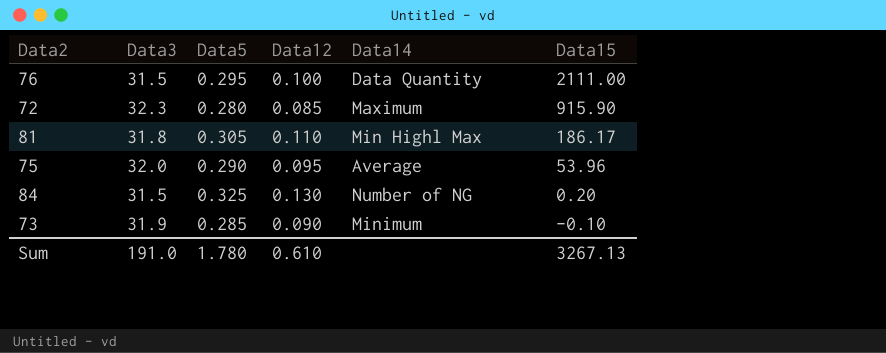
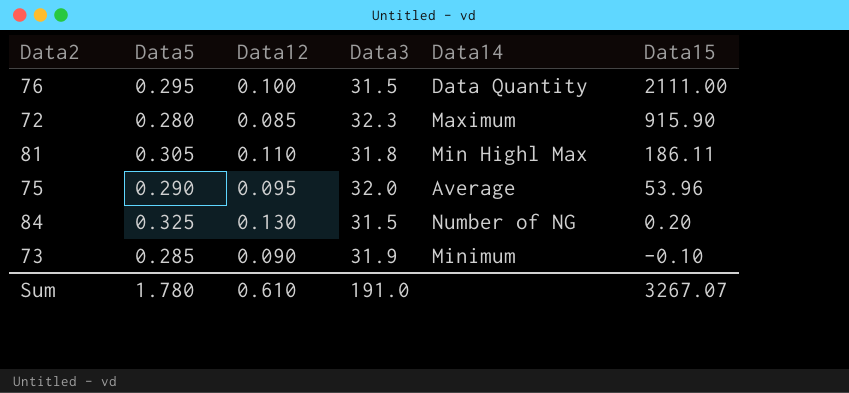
column Data3 | position: 2 -> 4
81 | Data15: 186.17 -> 186.11
Sum | Data15: 3267.13 -> 3267.07

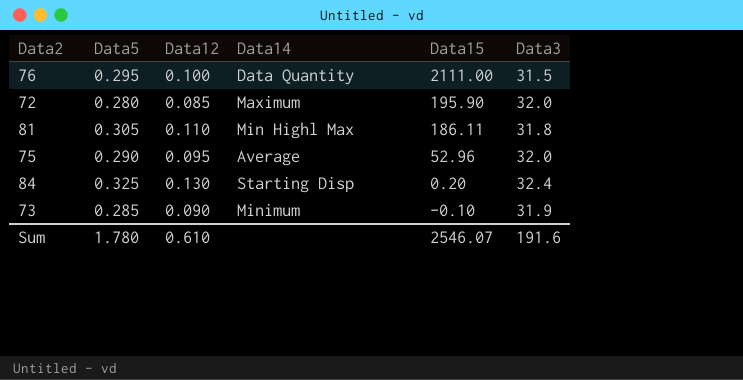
column Data3 | position: 4 -> 6
72 | Data15: 915.90 -> 195.90
72 | Data3: 32.3 -> 32.0
75 | Data15: 53.96 -> 52.96
84 | Data14: Number of NG -> Starting Disp
84 | Data3: 31.5 -> 32.4
Sum | Data15: 3267.07 -> 2546.07
Sum | Data3: 191.0 -> 191.6

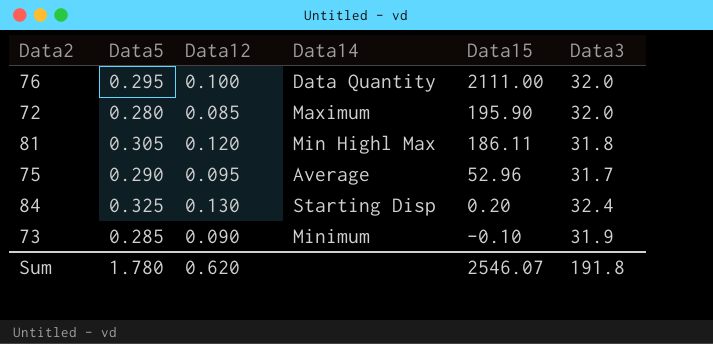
76 | Data3: 31.5 -> 32.0
81 | Data12: 0.110 -> 0.120
75 | Data3: 32.0 -> 31.7
Sum | Data12: 0.610 -> 0.620
Sum | Data3: 191.6 -> 191.8

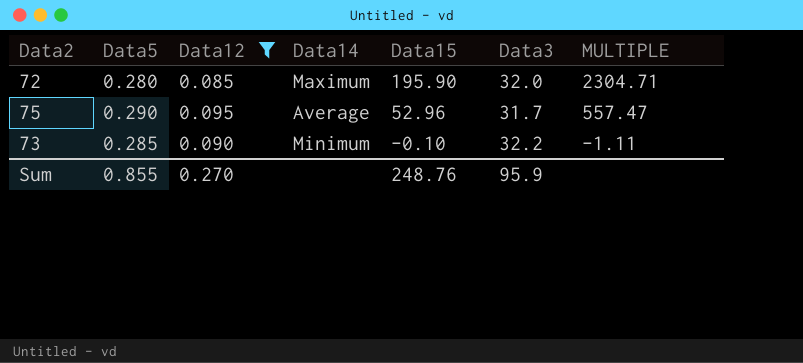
filter: none -> Data12 <= 0.095
column MULTIPLE | formula: none -> [Data15] / [Data12]
73 | Data3: 31.9 -> 32.2
Sum | Data5: 1.780 -> 0.855
Sum | Data12: 0.620 -> 0.270
Sum | Data15: 2546.07 -> 248.76
Sum | Data3: 191.8 -> 95.9

